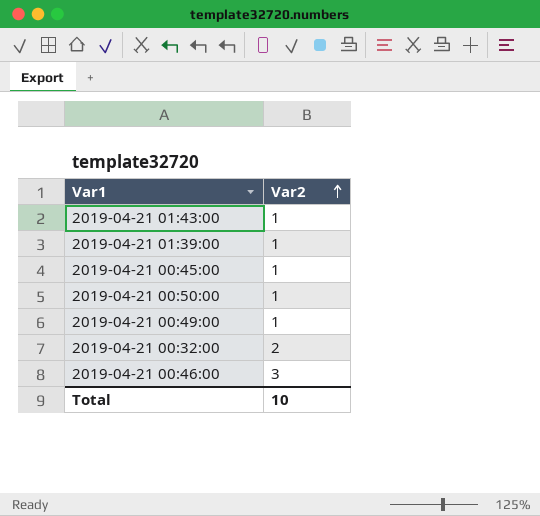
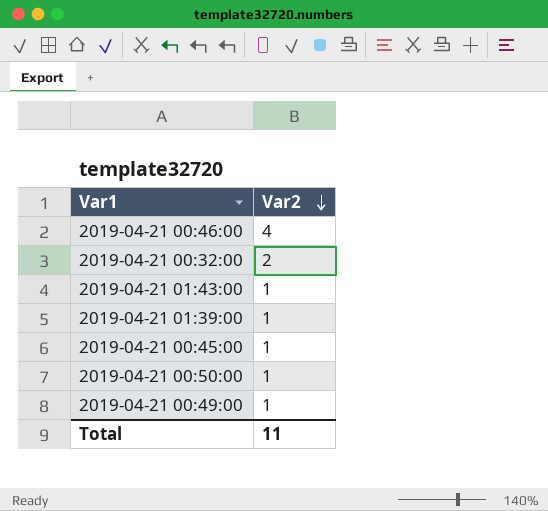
row order: Var2 ascending -> Var2 descending
2019-04-21 00:46:00 | Var2: 3 -> 4
Total | Var2: 10 -> 11

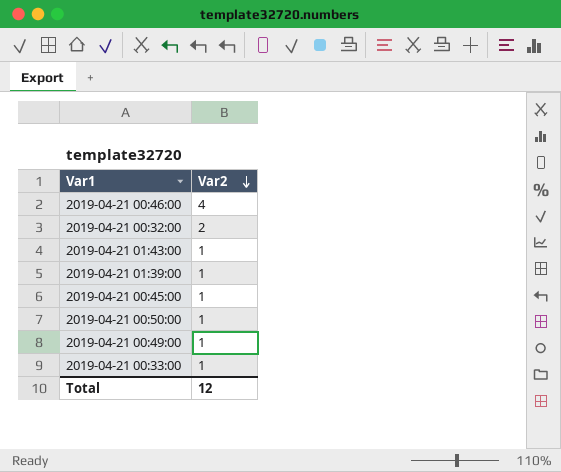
row 2019-04-21 00:33:00: none -> 1
Total | Var2: 11 -> 12

